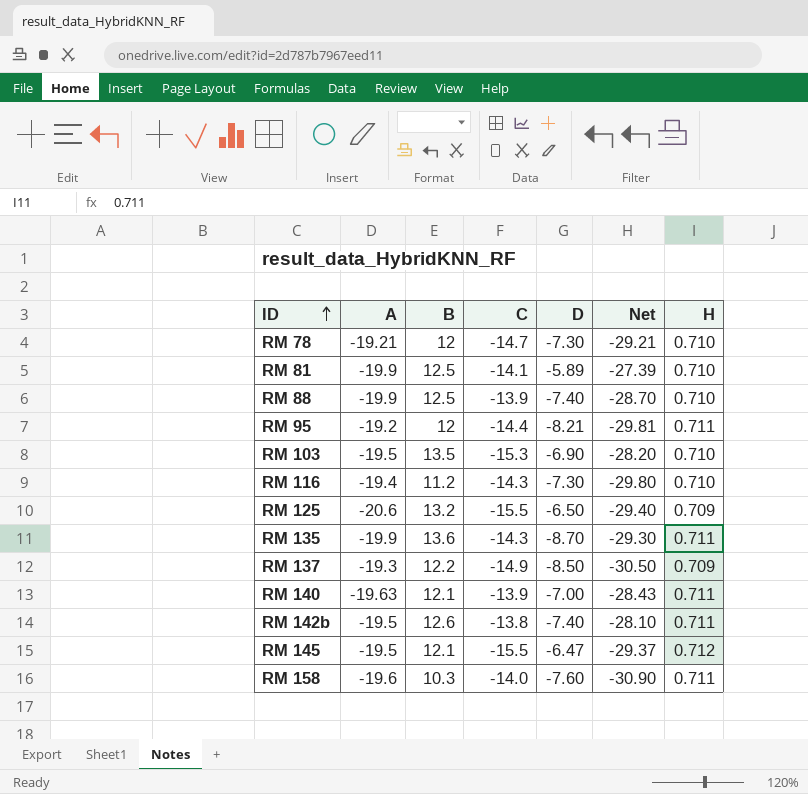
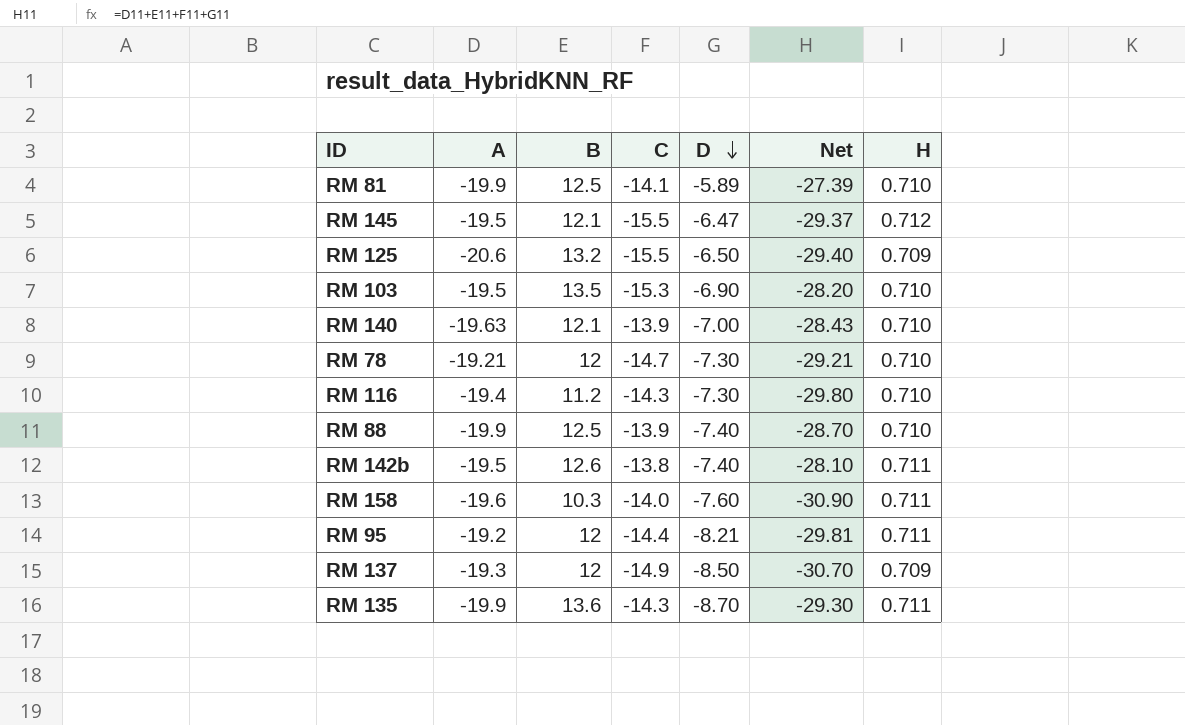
row order: ID ascending -> D descending
RM 140 | H: 0.711 -> 0.710
RM 137 | B: 12.2 -> 12
RM 137 | Net: -30.50 -> -30.70

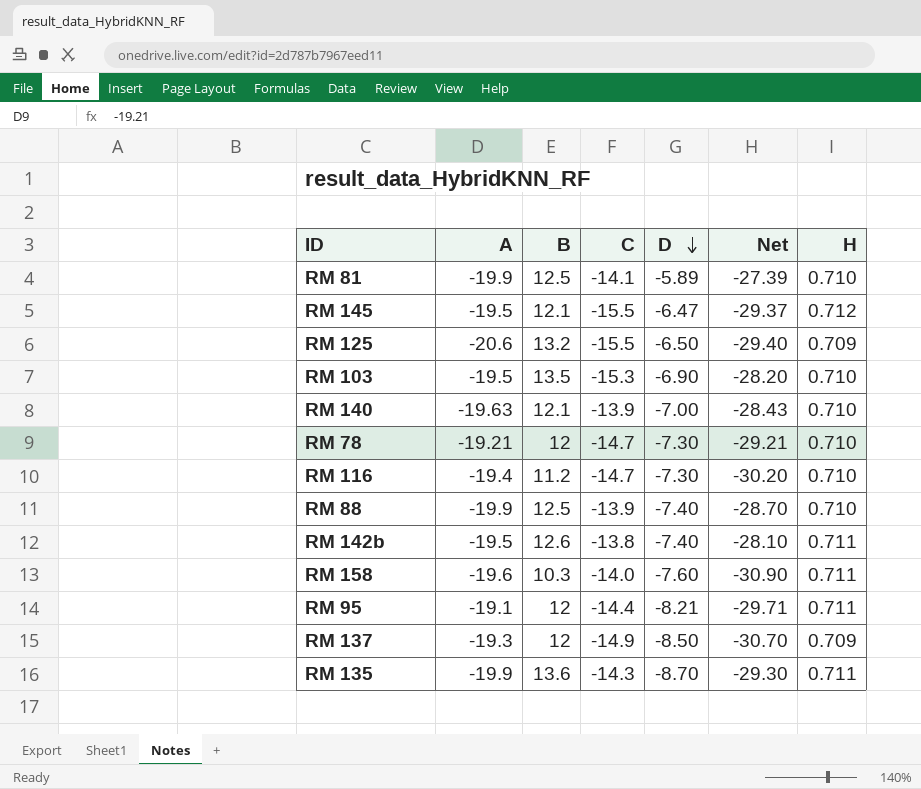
RM 116 | C: -14.3 -> -14.7
RM 116 | Net: -29.80 -> -30.20
RM 95 | A: -19.2 -> -19.1
RM 95 | Net: -29.81 -> -29.71

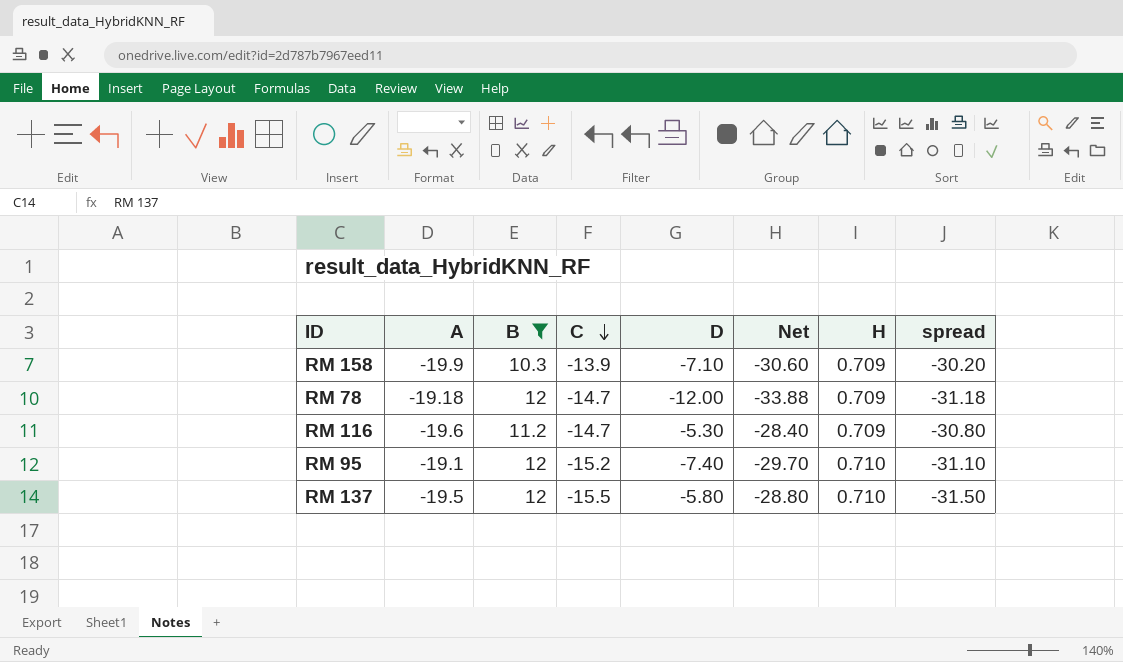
filter: none -> B <= 12
row order: D descending -> C descending
column spread | formula: none -> [A] - [B]
RM 158 | A: -19.6 -> -19.9
RM 158 | C: -14.0 -> -13.9
RM 158 | D: -7.60 -> -7.10
RM 158 | Net: -30.90 -> -30.60
RM 158 | H: 0.711 -> 0.709
RM 78 | A: -19.21 -> -19.18
RM 78 | D: -7.30 -> -12.00
RM 78 | Net: -29.21 -> -33.88
RM 78 | H: 0.710 -> 0.709
RM 116 | A: -19.4 -> -19.6
RM 116 | D: -7.30 -> -5.30
RM 116 | Net: -30.20 -> -28.40
RM 116 | H: 0.710 -> 0.709
RM 95 | C: -14.4 -> -15.2
RM 95 | D: -8.21 -> -7.40
RM 95 | Net: -29.71 -> -29.70
RM 95 | H: 0.711 -> 0.710
RM 137 | A: -19.3 -> -19.5
RM 137 | C: -14.9 -> -15.5
RM 137 | D: -8.50 -> -5.80
RM 137 | Net: -30.70 -> -28.80
RM 137 | H: 0.709 -> 0.710

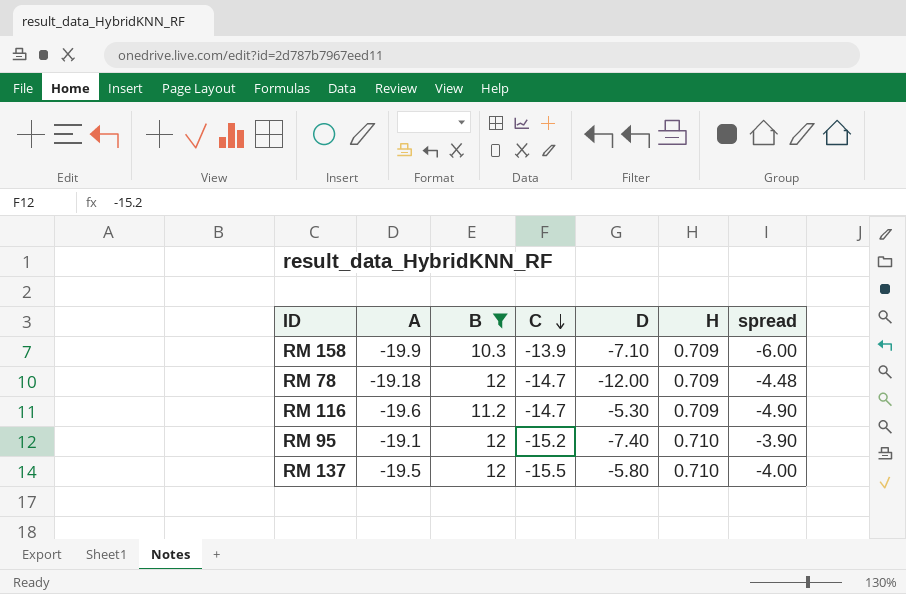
column Net | formula: [A] + [B] + [C] + [D] -> none
column spread | formula: [A] - [B] -> [A] - [C]

